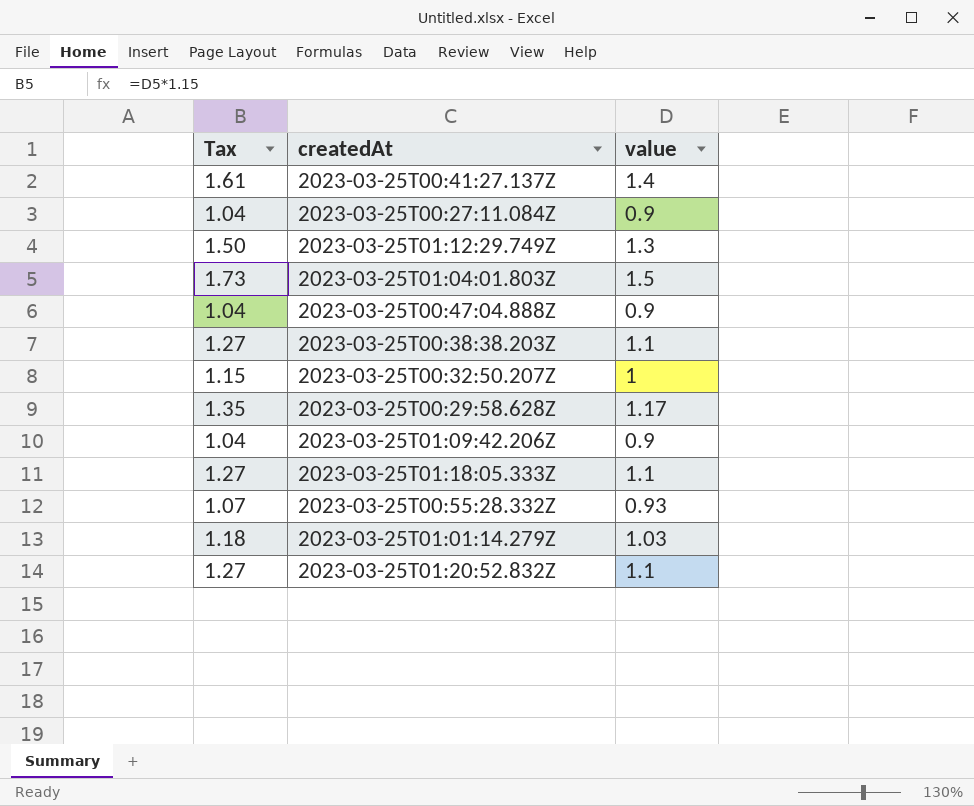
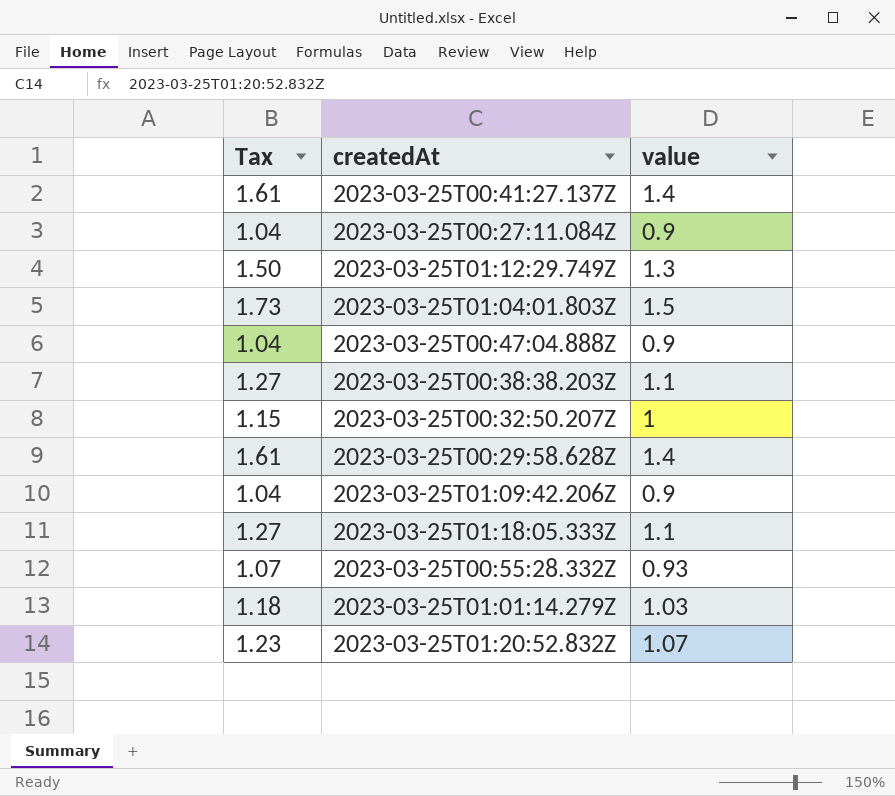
2023-03-25T00:29:58.628Z | Tax: 1.35 -> 1.61
2023-03-25T00:29:58.628Z | value: 1.17 -> 1.4
2023-03-25T01:20:52.832Z | Tax: 1.27 -> 1.23
2023-03-25T01:20:52.832Z | value: 1.1 -> 1.07

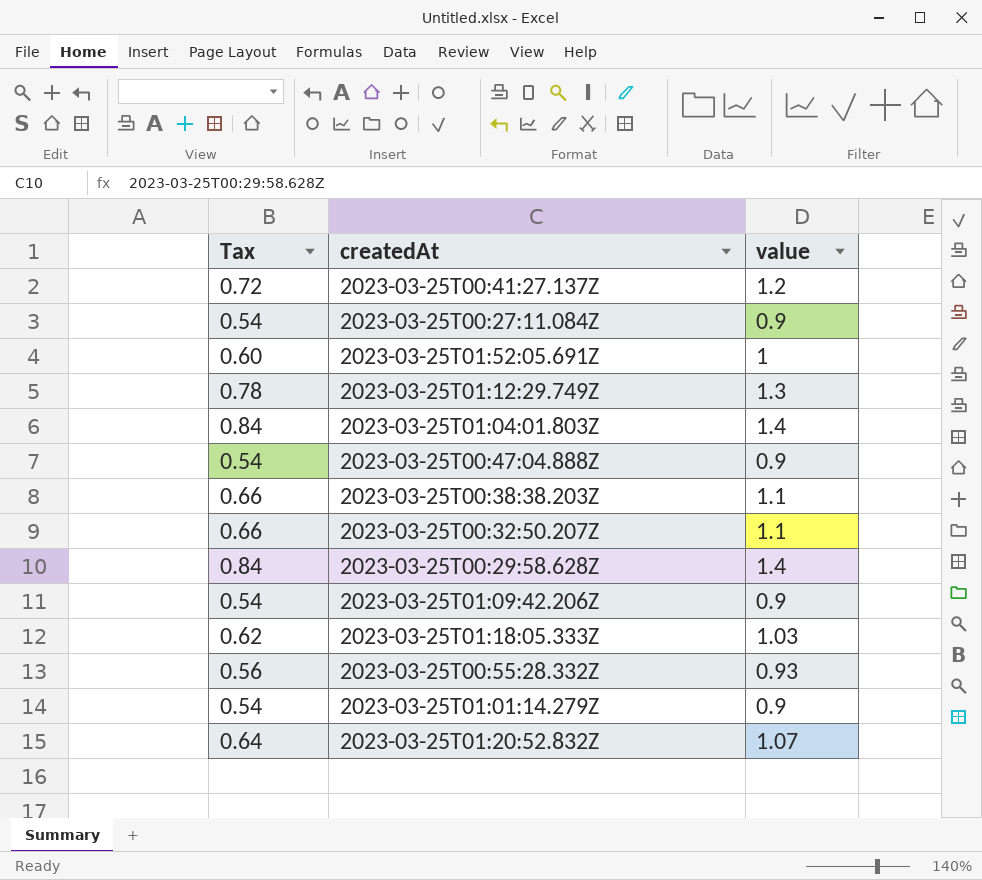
column Tax | formula: [value] * 1.15 -> [value] * 0.6
2023-03-25T00:41:27.137Z | value: 1.4 -> 1.2
row 2023-03-25T01:52:05.691Z: none -> 0.60 | 1
2023-03-25T01:04:01.803Z | value: 1.5 -> 1.4
2023-03-25T00:32:50.207Z | value: 1 -> 1.1
2023-03-25T01:18:05.333Z | value: 1.1 -> 1.03
2023-03-25T01:01:14.279Z | value: 1.03 -> 0.9

